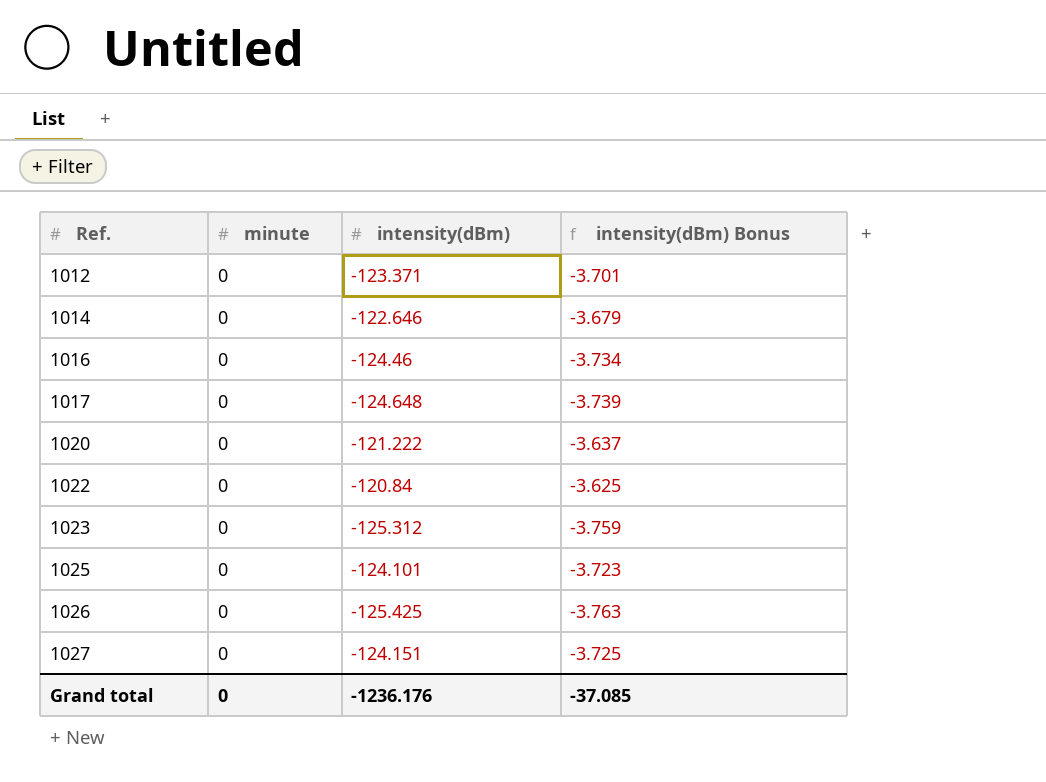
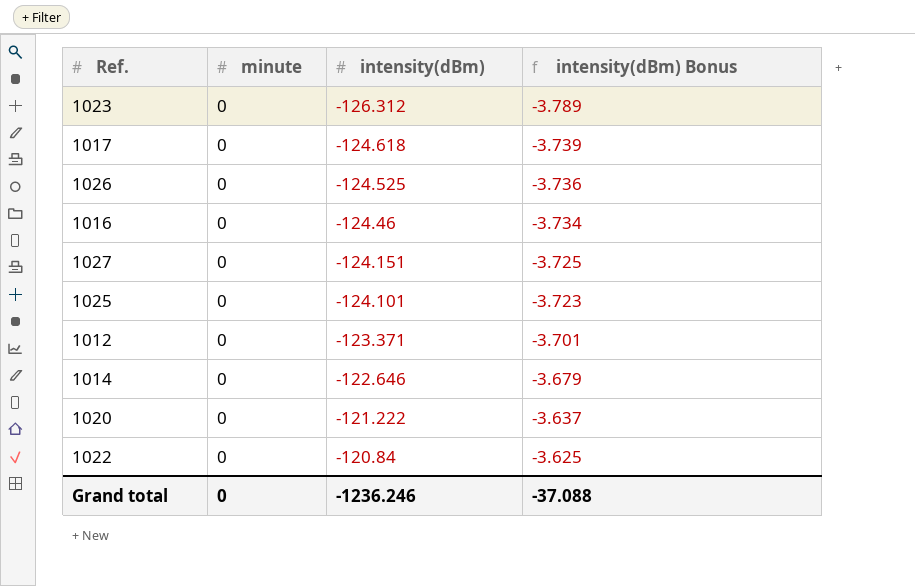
row order: Ref. ascending -> intensity(dBm) ascending
1023 | intensity(dBm): -125.312 -> -126.312
1023 | intensity(dBm) Bonus: -3.759 -> -3.789
1017 | intensity(dBm): -124.648 -> -124.618
1026 | intensity(dBm): -125.425 -> -124.525
1026 | intensity(dBm) Bonus: -3.763 -> -3.736
Grand total | intensity(dBm): -1236.176 -> -1236.246
Grand total | intensity(dBm) Bonus: -37.085 -> -37.088

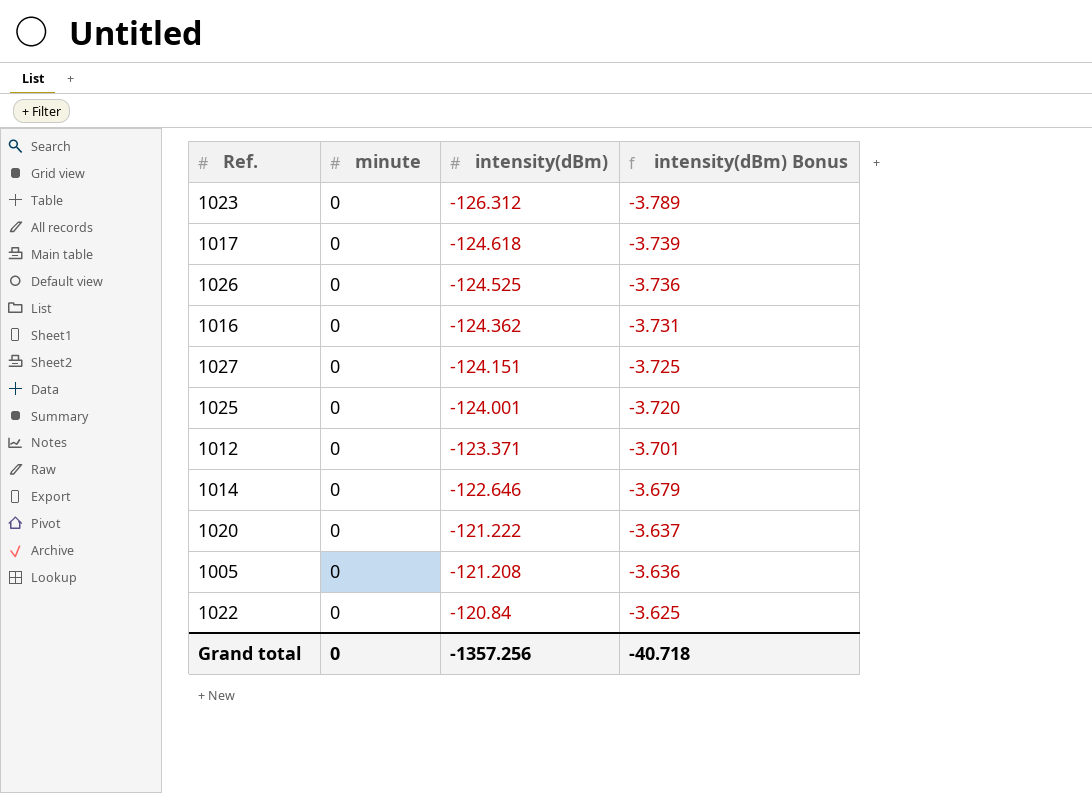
1016 | intensity(dBm): -124.46 -> -124.362
1016 | intensity(dBm) Bonus: -3.734 -> -3.731
1025 | intensity(dBm): -124.101 -> -124.001
1025 | intensity(dBm) Bonus: -3.723 -> -3.720
row 1005: none -> 0 | -121.208 | -3.636
Grand total | intensity(dBm): -1236.246 -> -1357.256
Grand total | intensity(dBm) Bonus: -37.088 -> -40.718

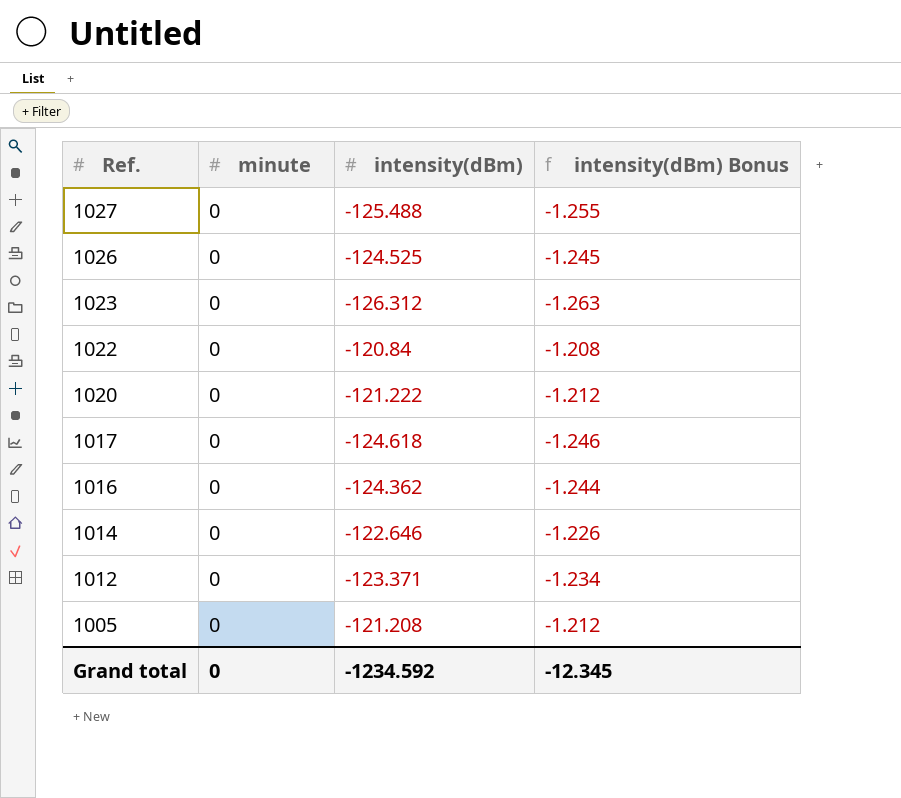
row order: intensity(dBm) ascending -> Ref. descending
column intensity(dBm) Bonus | formula: [intensity(dBm)] * 0.03 -> [intensity(dBm)] * 0.01
row 1025: 0 | -124.001 | -3.720 -> none
1027 | intensity(dBm): -124.151 -> -125.488
Grand total | intensity(dBm): -1357.256 -> -1234.592
Grand total | intensity(dBm) Bonus: -40.718 -> -12.345

